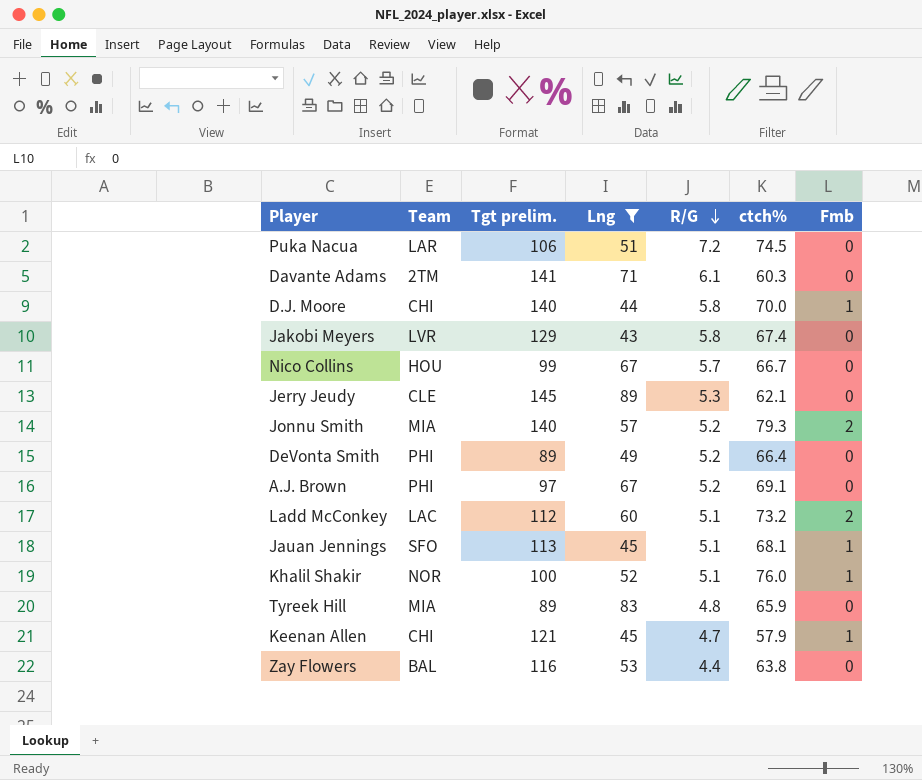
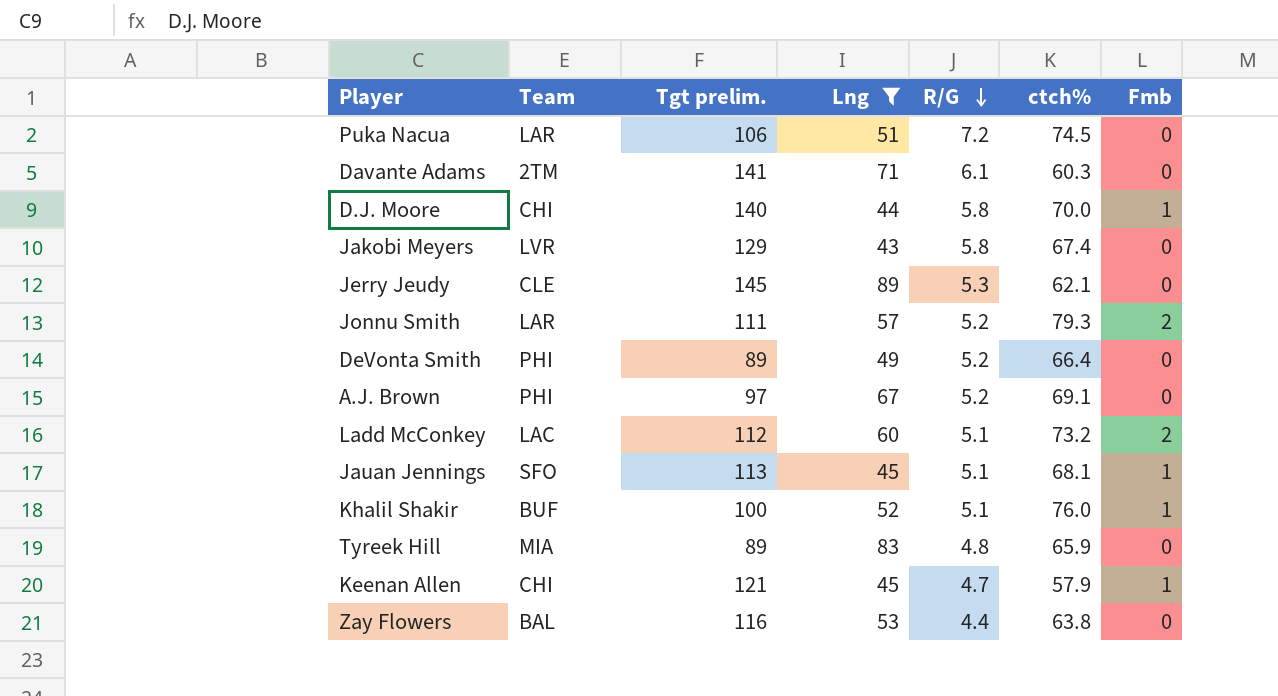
row Nico Collins: HOU | 99 | 67 | 5.7 | 66.7 | 0 -> none
Jonnu Smith | Team: MIA -> LAR
Jonnu Smith | Tgt prelim.: 140 -> 111
Khalil Shakir | Team: NOR -> BUF

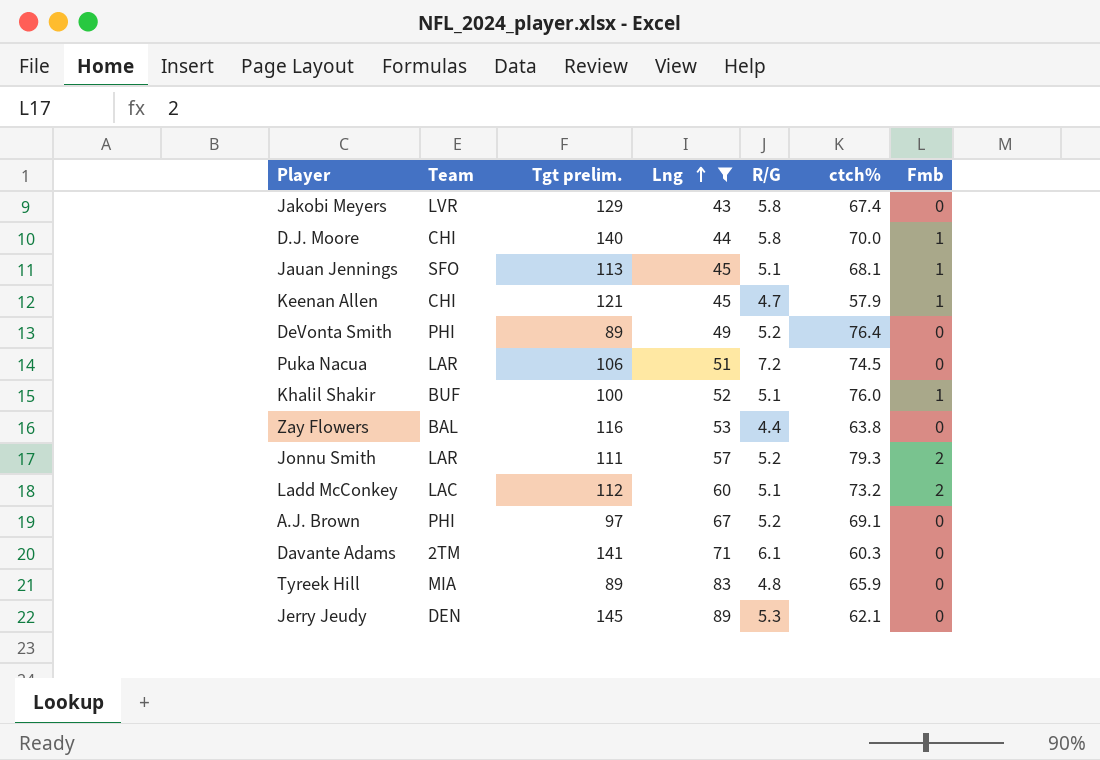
row order: R/G descending -> Lng ascending
DeVonta Smith | ctch%: 66.4 -> 76.4
Jerry Jeudy | Team: CLE -> DEN

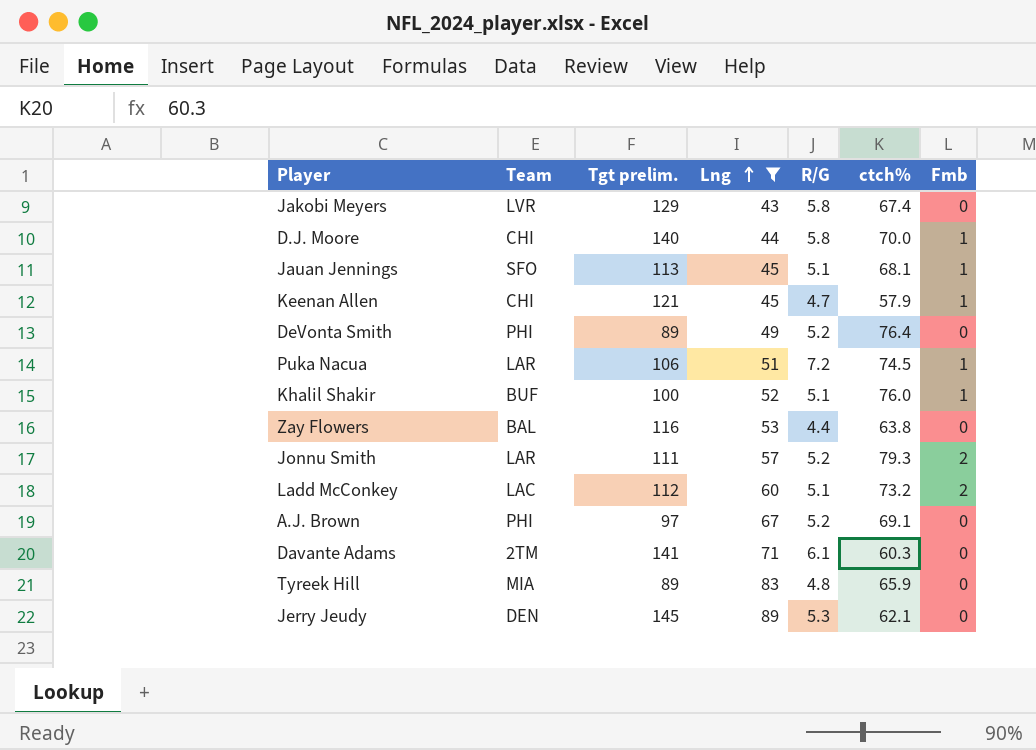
Puka Nacua | Fmb: 0 -> 1

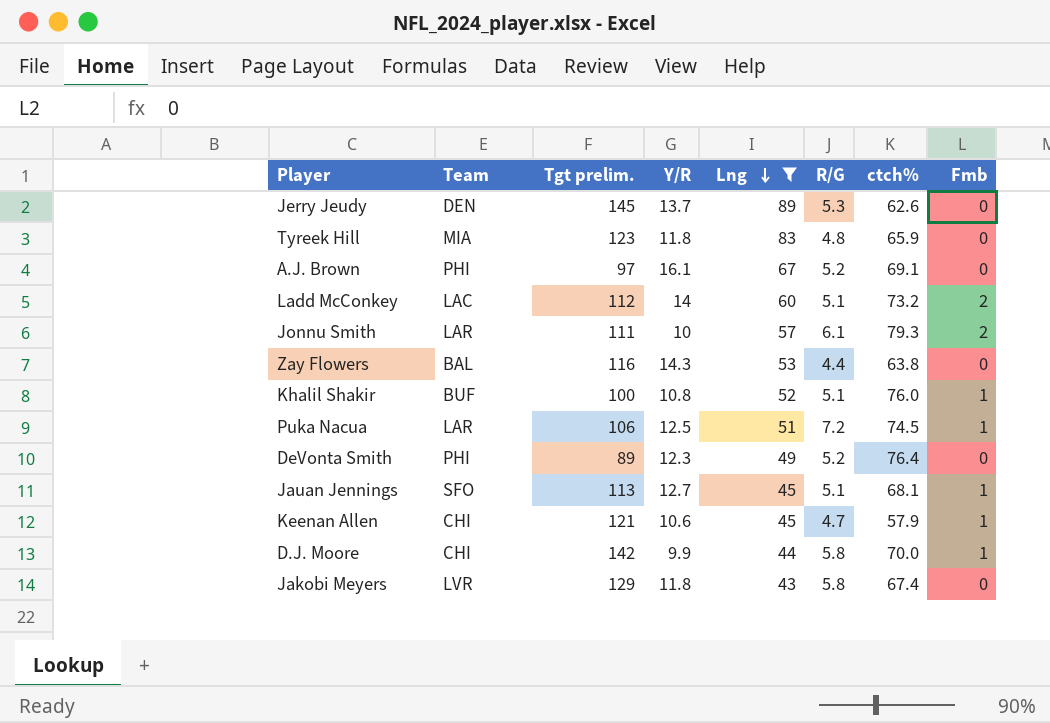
row order: Lng ascending -> Lng descending
column Y/R | position: none -> 4
row Davante Adams: 2TM | 141 | 71 | 6.1 | 60.3 | 0 -> none
Jerry Jeudy | ctch%: 62.1 -> 62.6
Tyreek Hill | Tgt prelim.: 89 -> 123
Jonnu Smith | R/G: 5.2 -> 6.1
D.J. Moore | Tgt prelim.: 140 -> 142

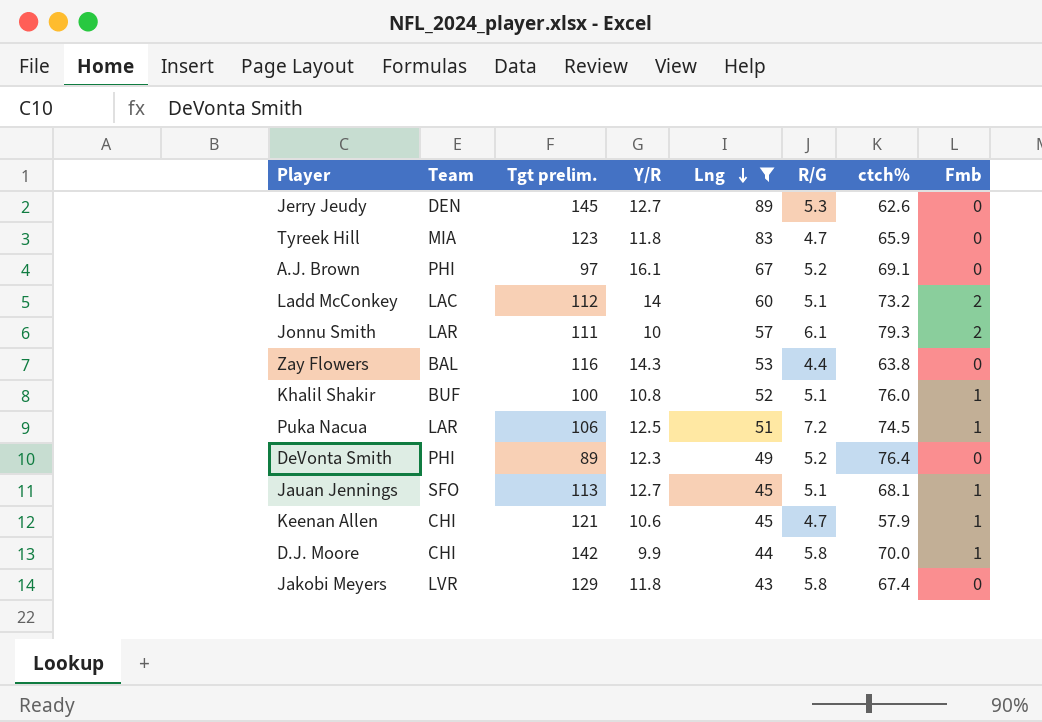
Jerry Jeudy | Y/R: 13.7 -> 12.7
Tyreek Hill | R/G: 4.8 -> 4.7

